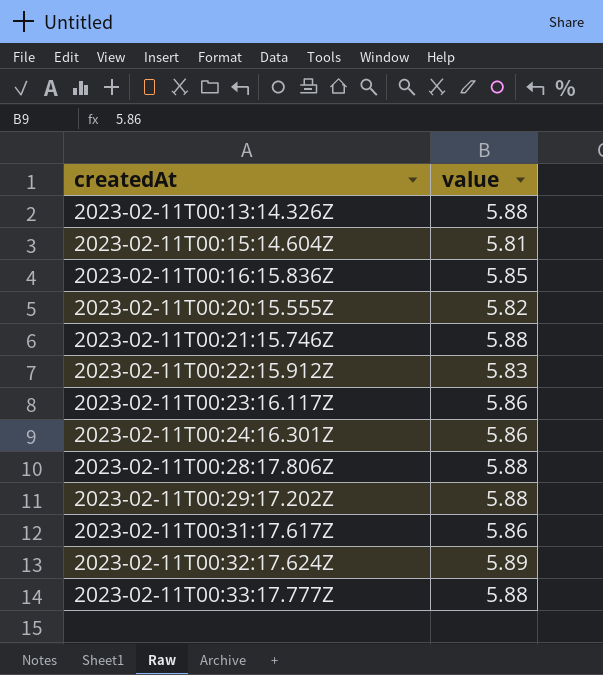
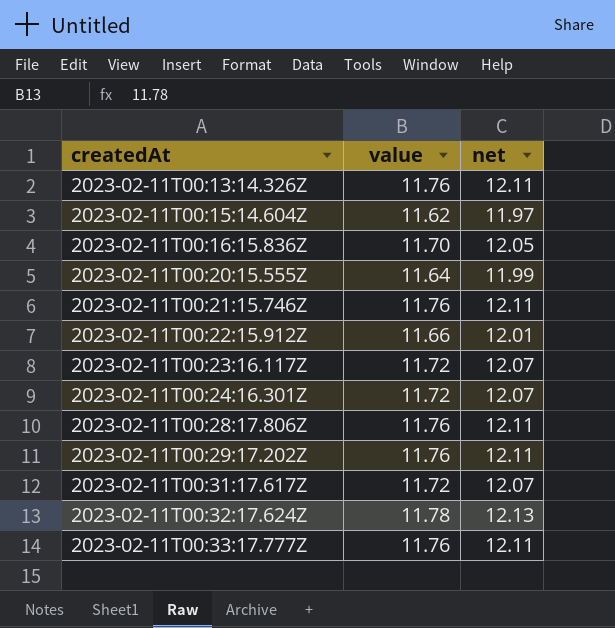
column net | formula: none -> [value] * 1.03
2023-02-11T00:13:14.326Z | value: 5.88 -> 11.76
2023-02-11T00:15:14.604Z | value: 5.81 -> 11.62
2023-02-11T00:16:15.836Z | value: 5.85 -> 11.70
2023-02-11T00:20:15.555Z | value: 5.82 -> 11.64
2023-02-11T00:21:15.746Z | value: 5.88 -> 11.76
2023-02-11T00:22:15.912Z | value: 5.83 -> 11.66
2023-02-11T00:23:16.117Z | value: 5.86 -> 11.72
2023-02-11T00:24:16.301Z | value: 5.86 -> 11.72
2023-02-11T00:28:17.806Z | value: 5.88 -> 11.76
2023-02-11T00:29:17.202Z | value: 5.88 -> 11.76
2023-02-11T00:31:17.617Z | value: 5.86 -> 11.72
2023-02-11T00:32:17.624Z | value: 5.89 -> 11.78
2023-02-11T00:33:17.777Z | value: 5.88 -> 11.76

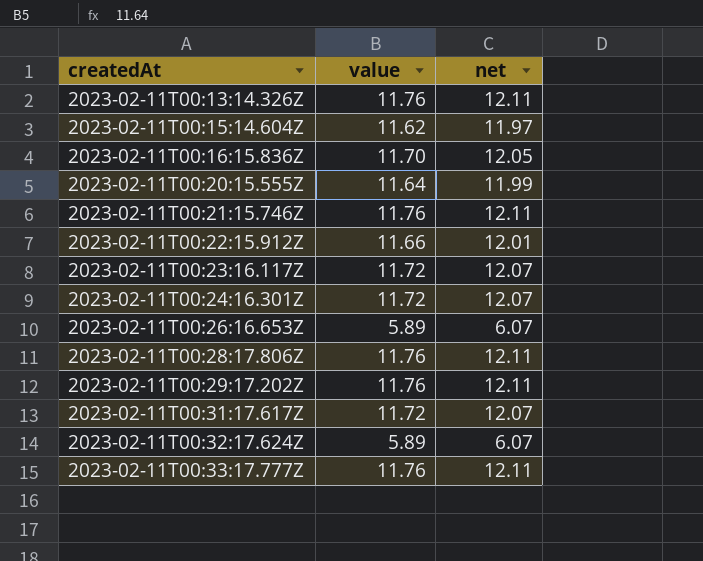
row 2023-02-11T00:26:16.653Z: none -> 5.89 | 6.07
2023-02-11T00:32:17.624Z | value: 11.78 -> 5.89
2023-02-11T00:32:17.624Z | net: 12.13 -> 6.07

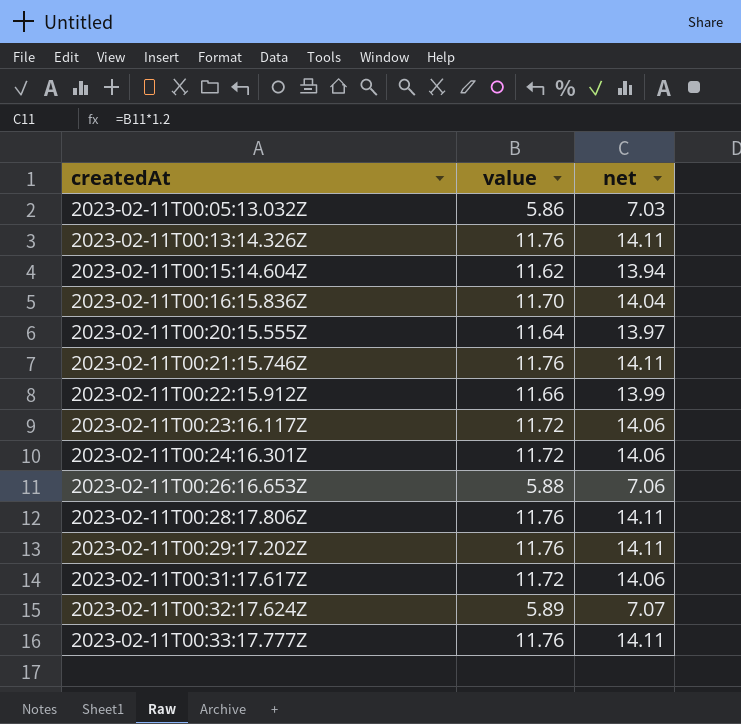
column net | formula: [value] * 1.03 -> [value] * 1.2
row 2023-02-11T00:05:13.032Z: none -> 5.86 | 7.03
2023-02-11T00:26:16.653Z | value: 5.89 -> 5.88

